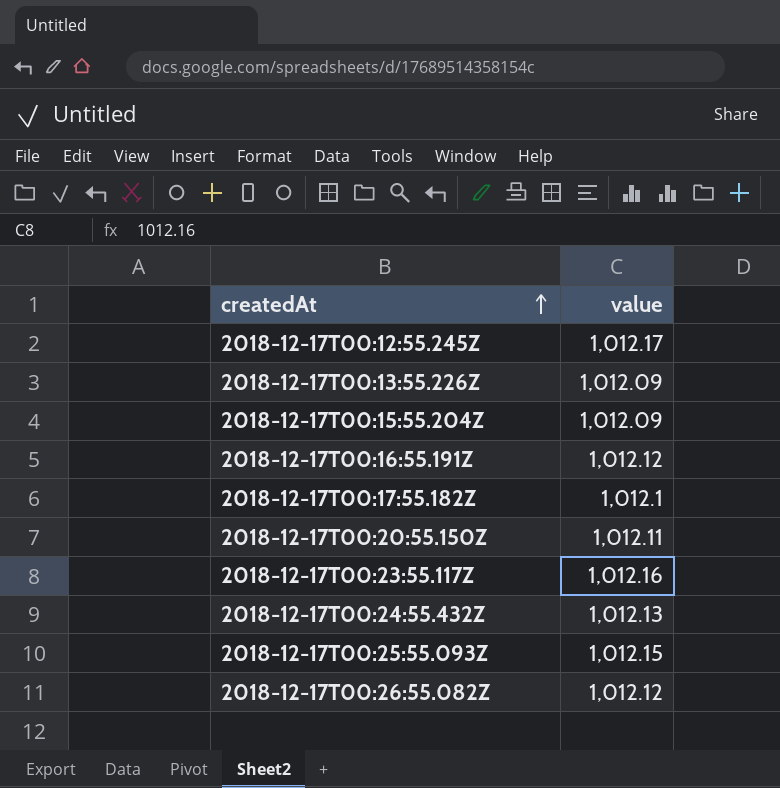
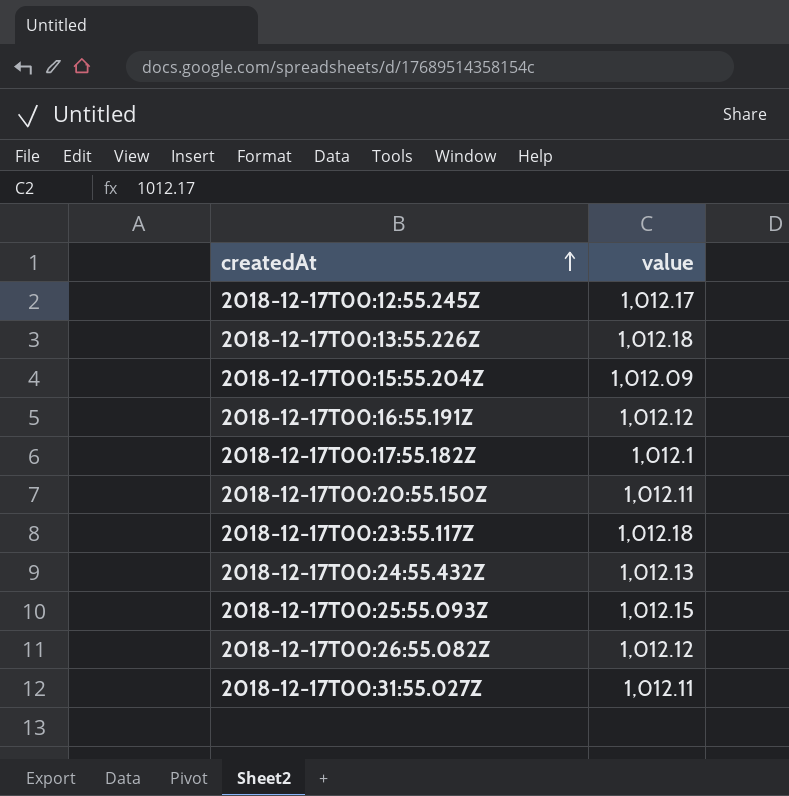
2018-12-17T00:13:55.226Z | value: 1,012.09 -> 1,012.18
2018-12-17T00:23:55.117Z | value: 1,012.16 -> 1,012.18
row 2018-12-17T00:31:55.027Z: none -> 1,012.11

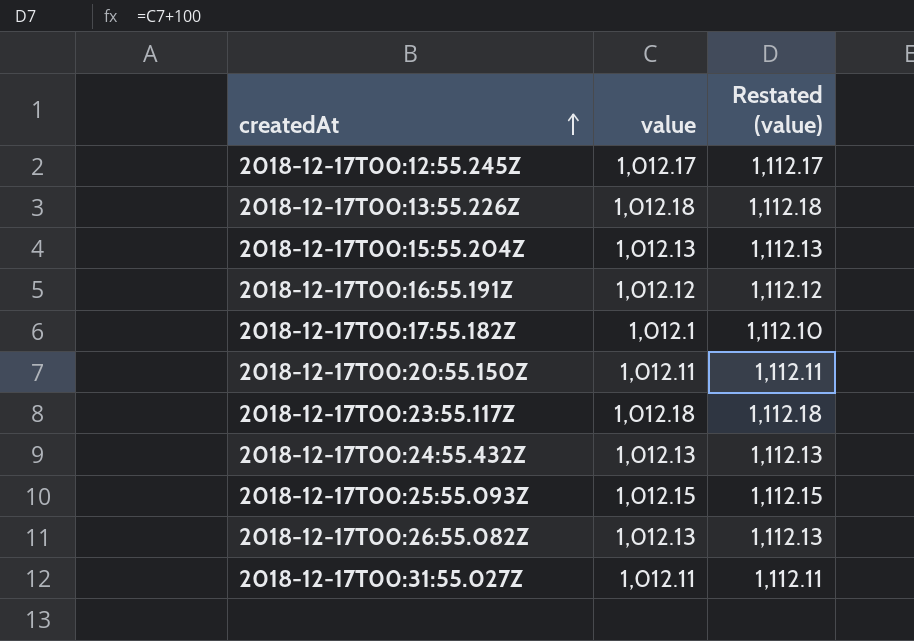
column Restated (value) | formula: none -> [value] + 100
2018-12-17T00:15:55.204Z | value: 1,012.09 -> 1,012.13
2018-12-17T00:26:55.082Z | value: 1,012.12 -> 1,012.13

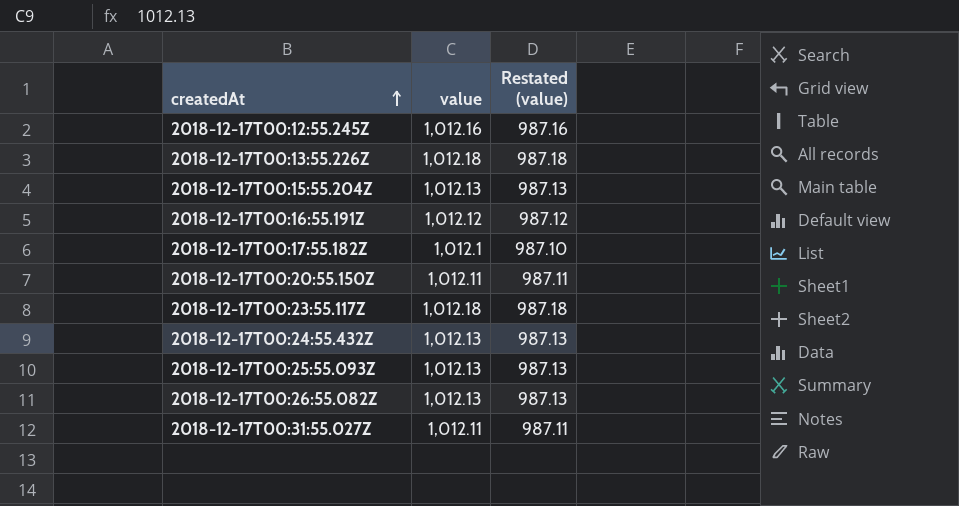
column Restated (value) | formula: [value] + 100 -> [value] - 25
2018-12-17T00:12:55.245Z | value: 1,012.17 -> 1,012.16
2018-12-17T00:25:55.093Z | value: 1,012.15 -> 1,012.13

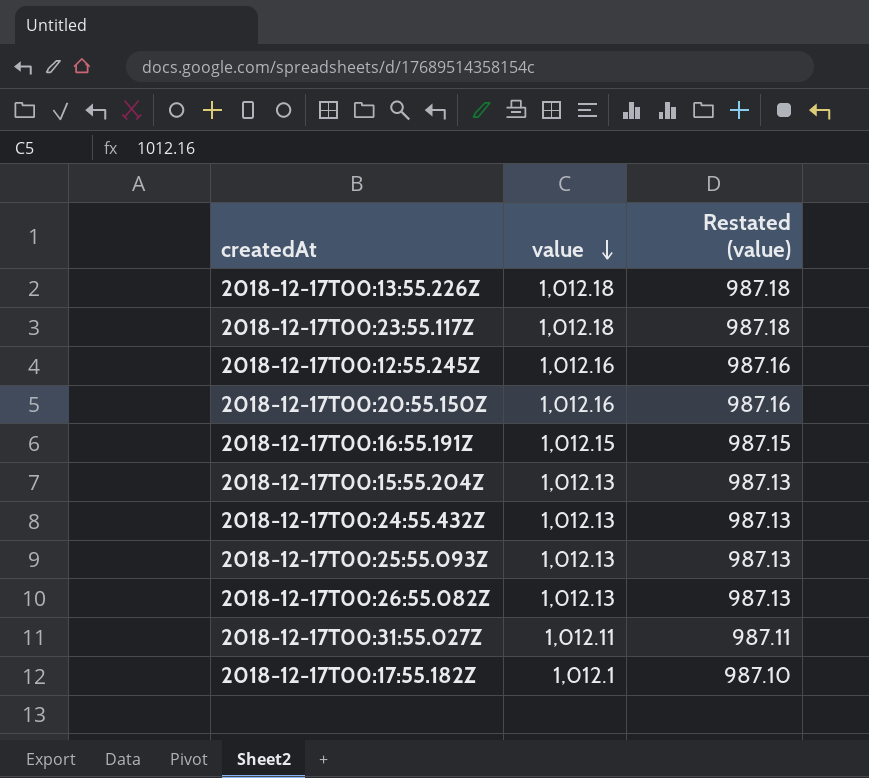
row order: createdAt ascending -> value descending
2018-12-17T00:20:55.150Z | value: 1,012.11 -> 1,012.16
2018-12-17T00:20:55.150Z | Restated (value): 987.11 -> 987.16
2018-12-17T00:16:55.191Z | value: 1,012.12 -> 1,012.15
2018-12-17T00:16:55.191Z | Restated (value): 987.12 -> 987.15

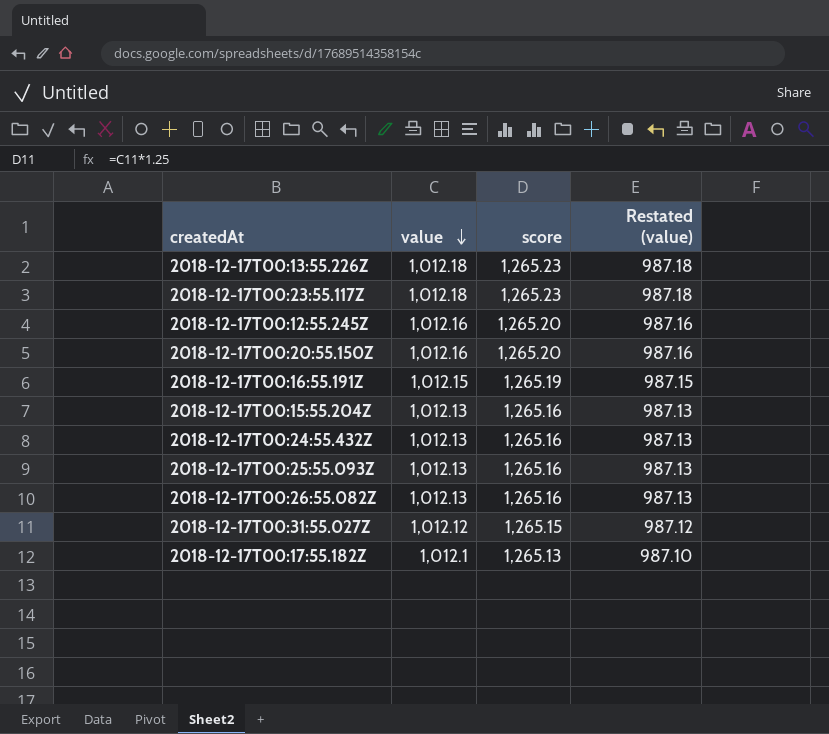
column score | formula: none -> [value] * 1.25
2018-12-17T00:31:55.027Z | value: 1,012.11 -> 1,012.12
2018-12-17T00:31:55.027Z | Restated (value): 987.11 -> 987.12

